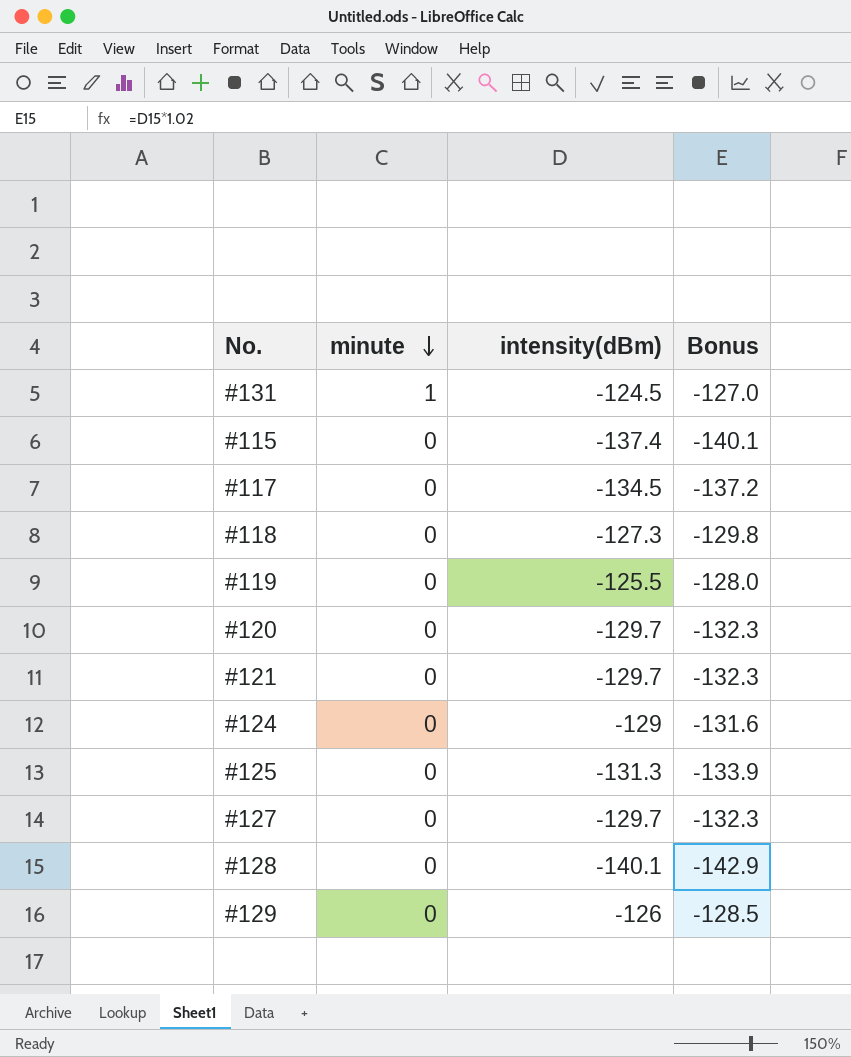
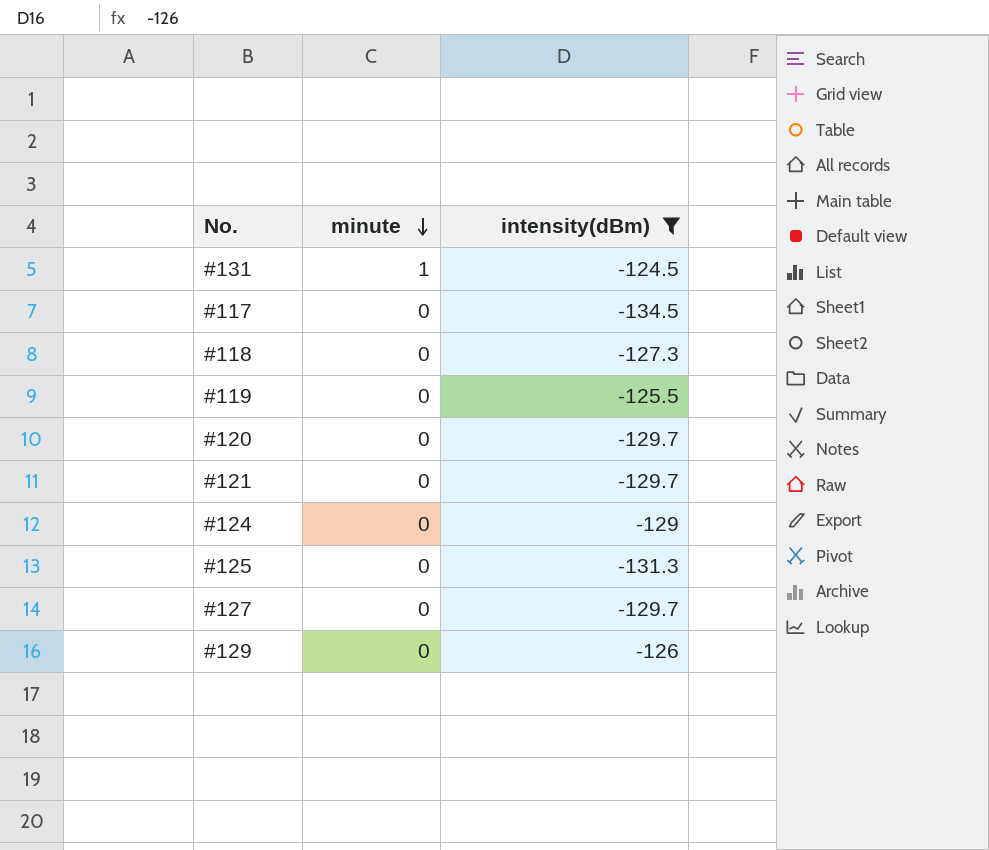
filter: none -> intensity(dBm) >= -134.5
column Bonus | formula: [intensity(dBm)] * 1.02 -> none

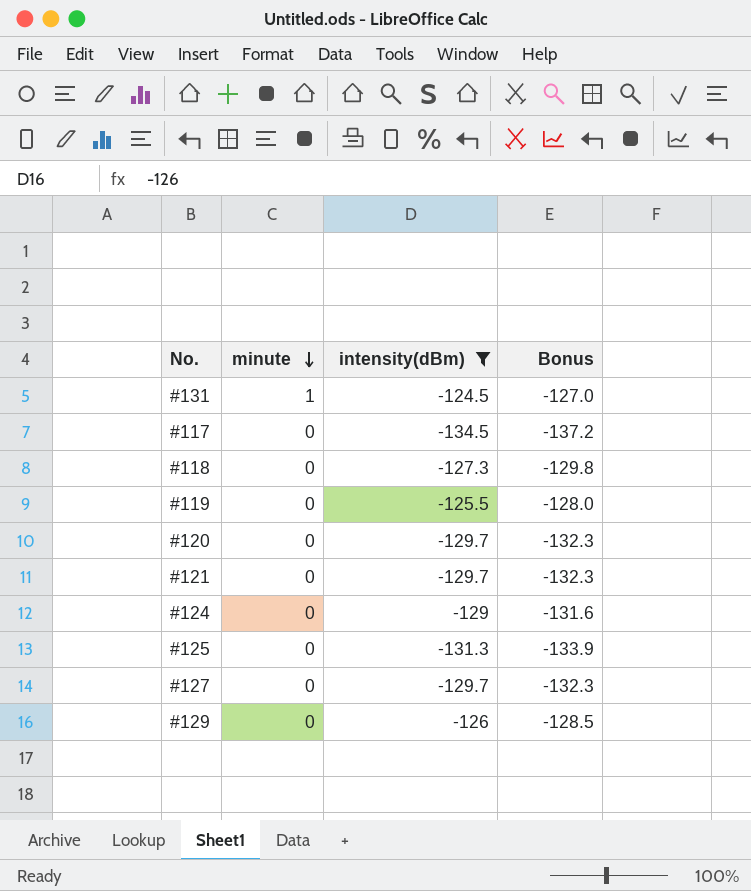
column Bonus | formula: none -> [intensity(dBm)] * 1.02

